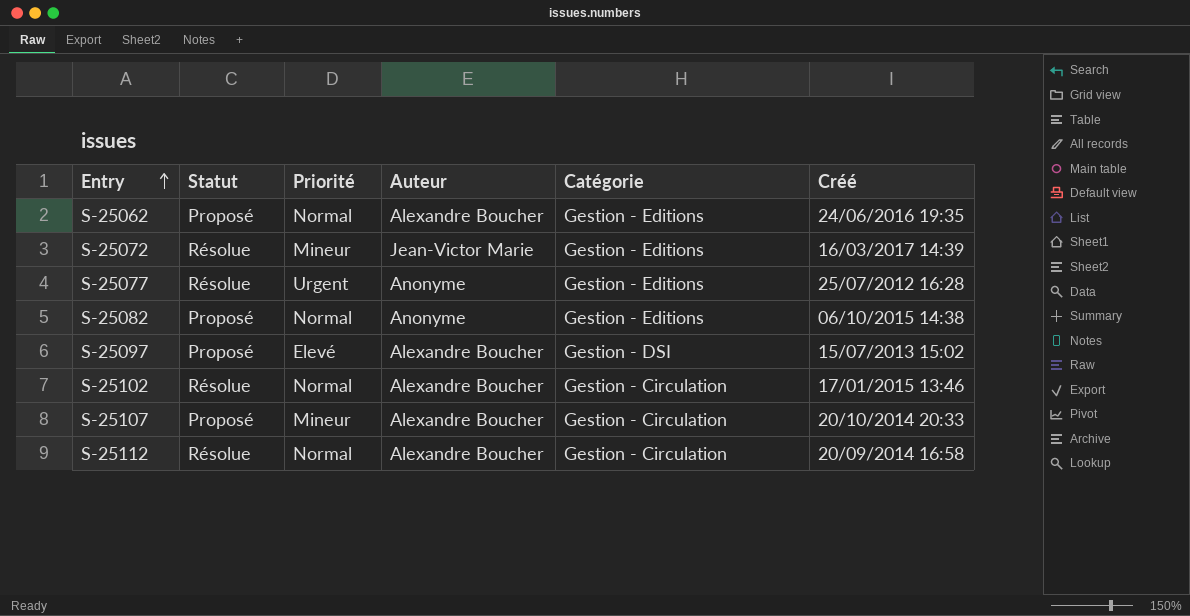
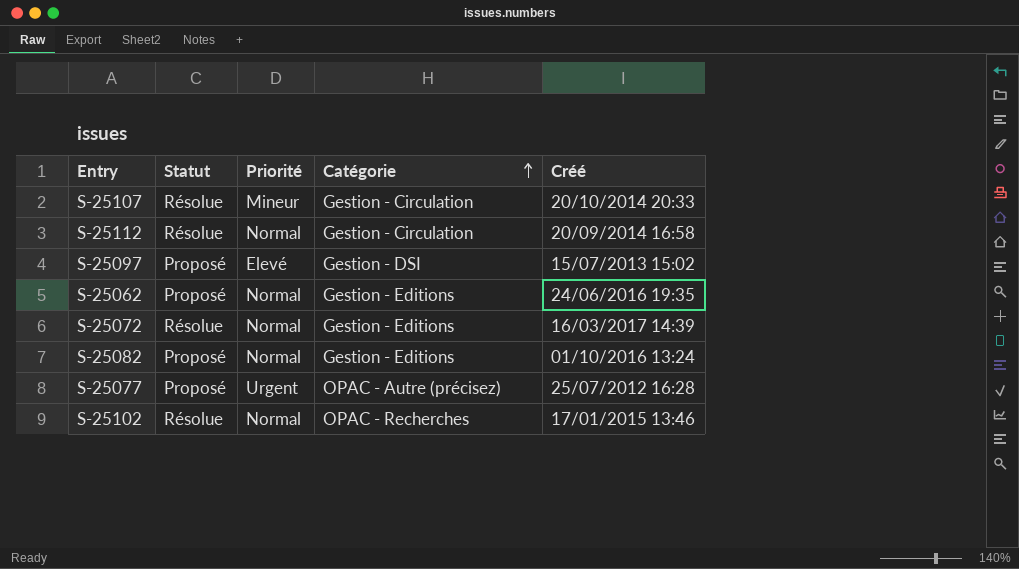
row order: Entry ascending -> Catégorie ascending
column Auteur | position: 4 -> none
S-25107 | Statut: Proposé -> Résolue
S-25072 | Priorité: Mineur -> Normal
S-25082 | Créé: 06/10/2015 14:38 -> 01/10/2016 13:24
S-25077 | Statut: Résolue -> Proposé
S-25077 | Catégorie: Gestion - Editions -> OPAC - Autre (précisez)
S-25102 | Catégorie: Gestion - Circulation -> OPAC - Recherches

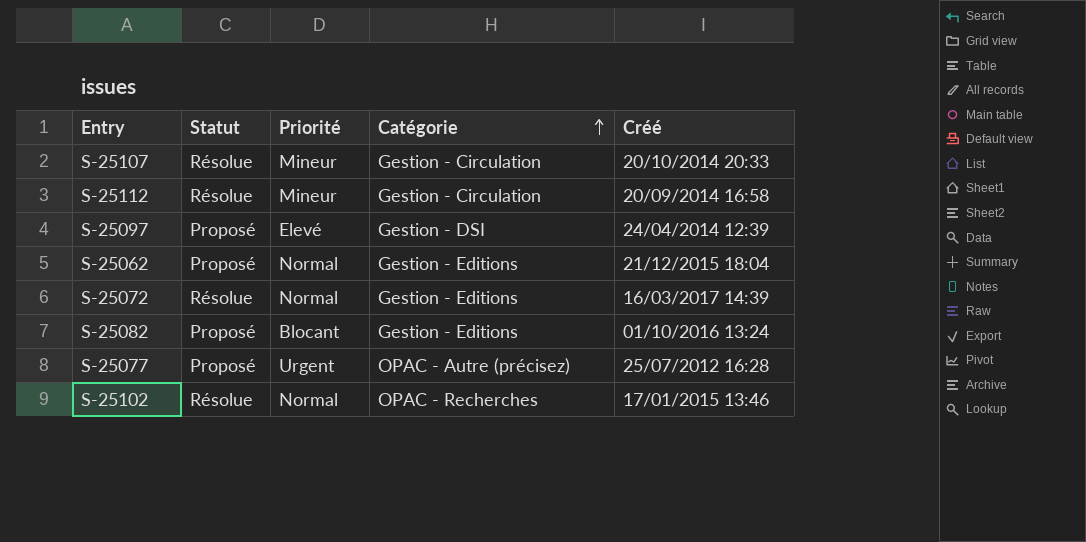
S-25112 | Priorité: Normal -> Mineur
S-25097 | Créé: 15/07/2013 15:02 -> 24/04/2014 12:39
S-25062 | Créé: 24/06/2016 19:35 -> 21/12/2015 18:04
S-25082 | Priorité: Normal -> Blocant

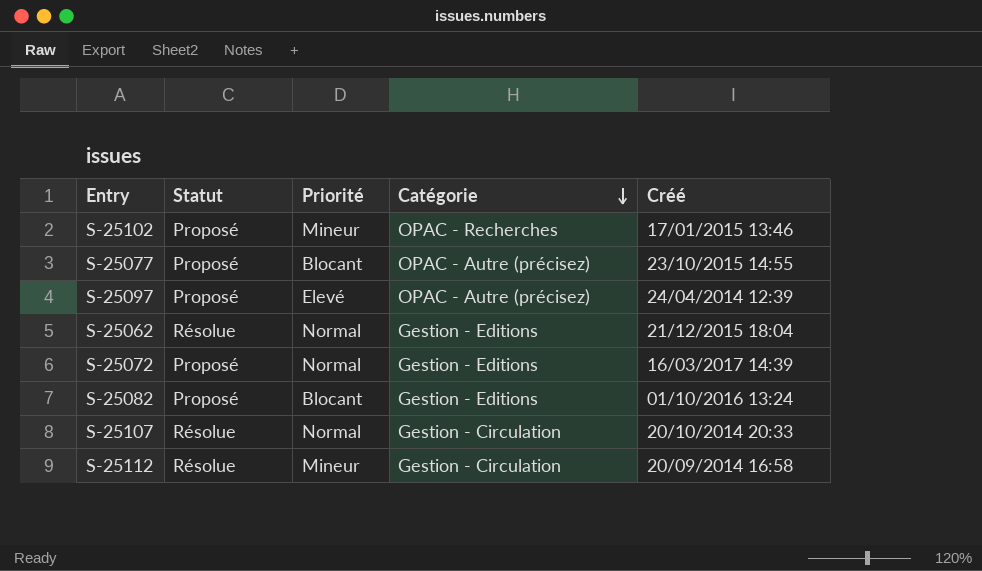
row order: Catégorie ascending -> Catégorie descending
S-25102 | Statut: Résolue -> Proposé
S-25102 | Priorité: Normal -> Mineur
S-25077 | Priorité: Urgent -> Blocant
S-25077 | Créé: 25/07/2012 16:28 -> 23/10/2015 14:55
S-25097 | Catégorie: Gestion - DSI -> OPAC - Autre (précisez)
S-25062 | Statut: Proposé -> Résolue
S-25072 | Statut: Résolue -> Proposé
S-25107 | Priorité: Mineur -> Normal

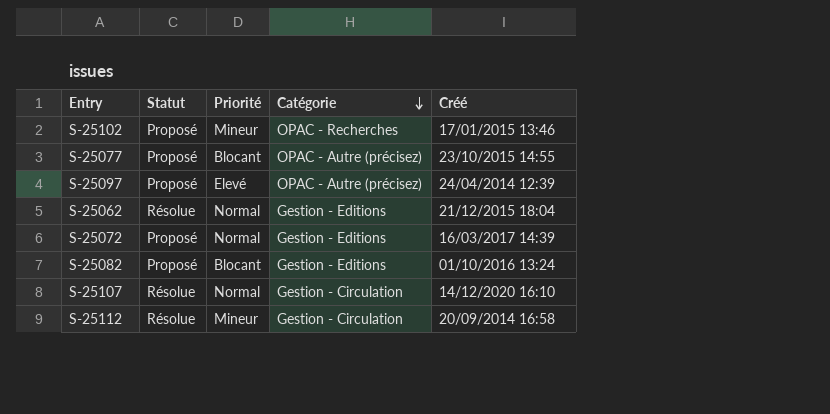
S-25107 | Créé: 20/10/2014 20:33 -> 14/12/2020 16:10

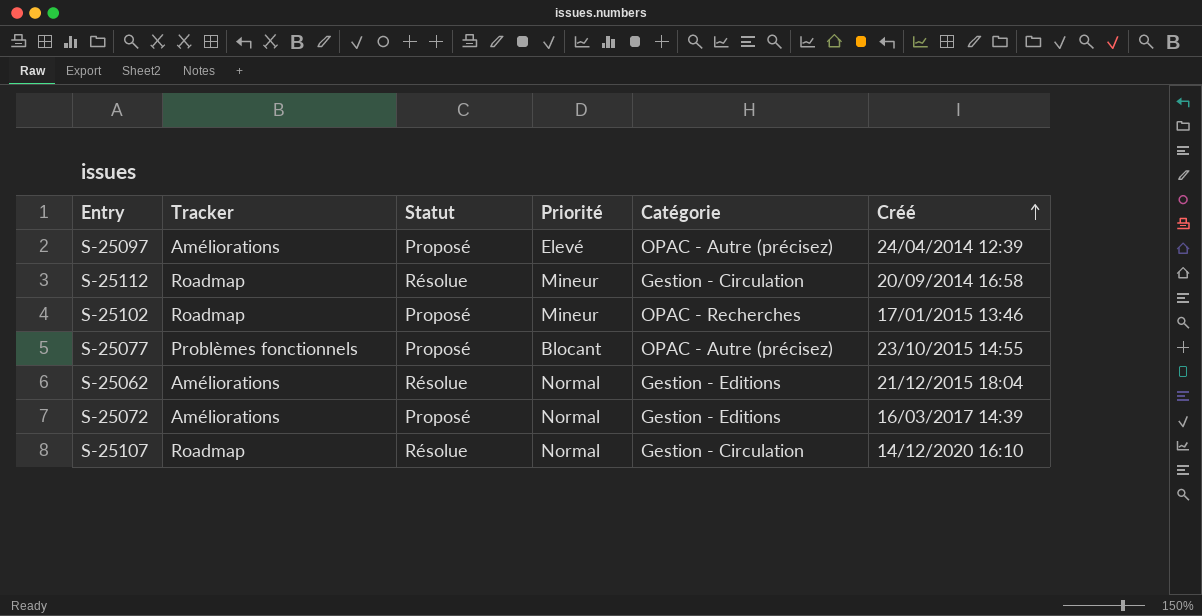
row order: Catégorie descending -> Créé ascending
column Tracker | position: none -> 2
row S-25082: Proposé | Blocant | Gestion - Editions | 01/10/2016 13:24 -> none

